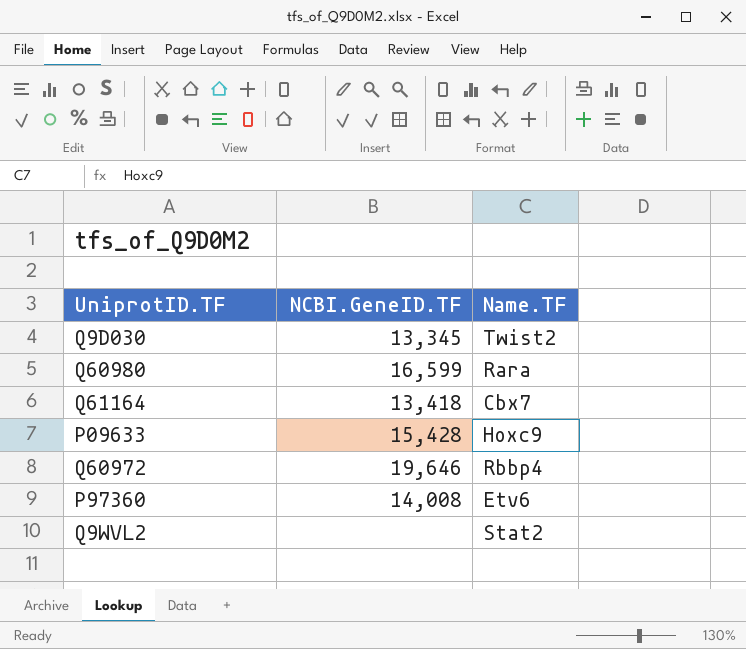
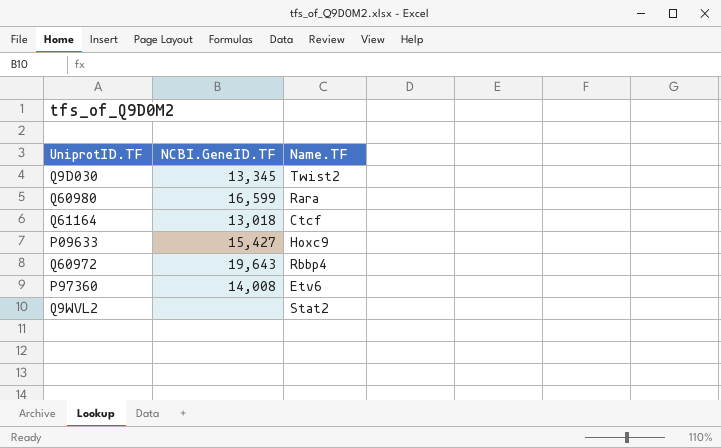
Q61164 | NCBI.GeneID.TF: 13,418 -> 13,018
Q61164 | Name.TF: Cbx7 -> Ctcf
P09633 | NCBI.GeneID.TF: 15,428 -> 15,427
Q60972 | NCBI.GeneID.TF: 19,646 -> 19,643

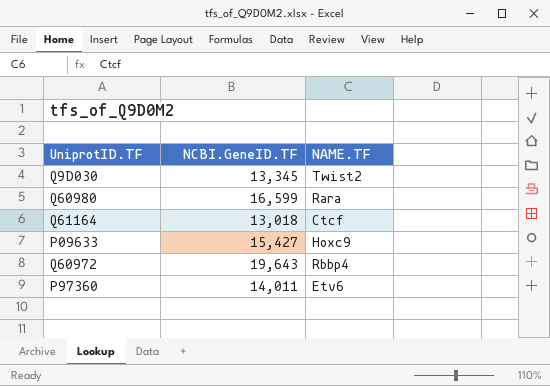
column name: Name.TF -> NAME.TF
row Q9WVL2: none | Stat2 -> none
P97360 | NCBI.GeneID.TF: 14,008 -> 14,011

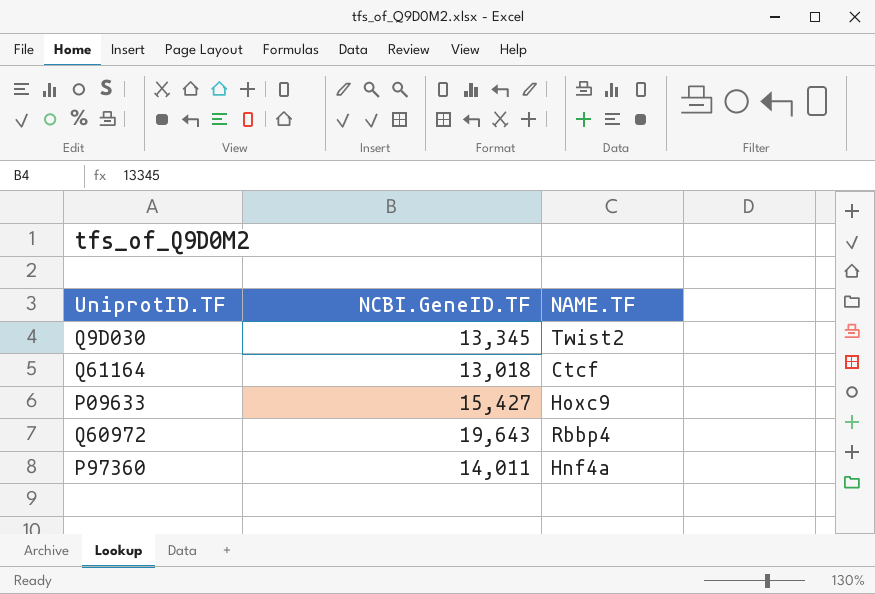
row Q60980: 16,599 | Rara -> none
P97360 | NAME.TF: Etv6 -> Hnf4a

